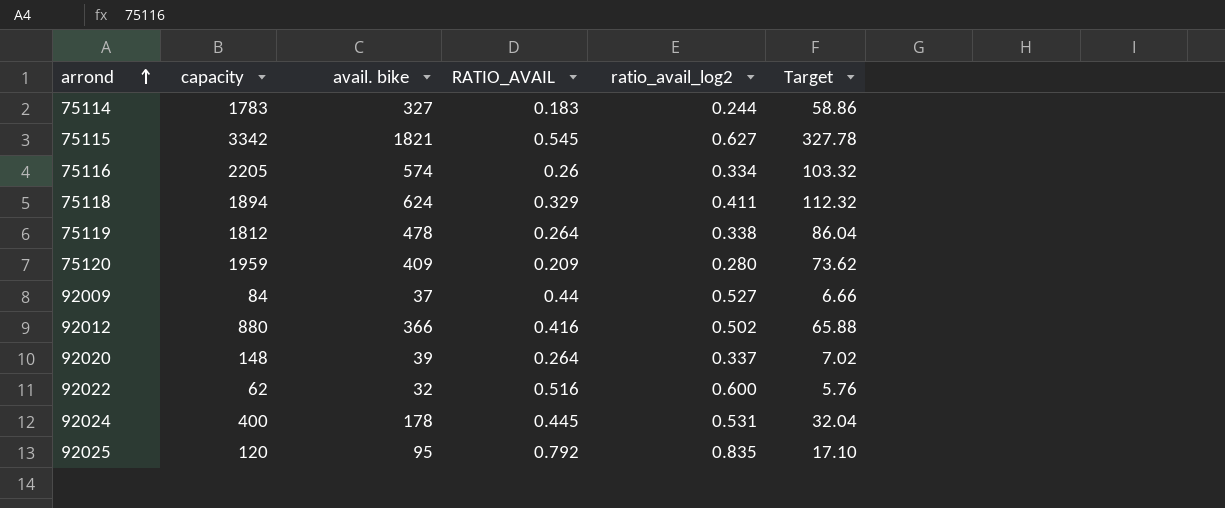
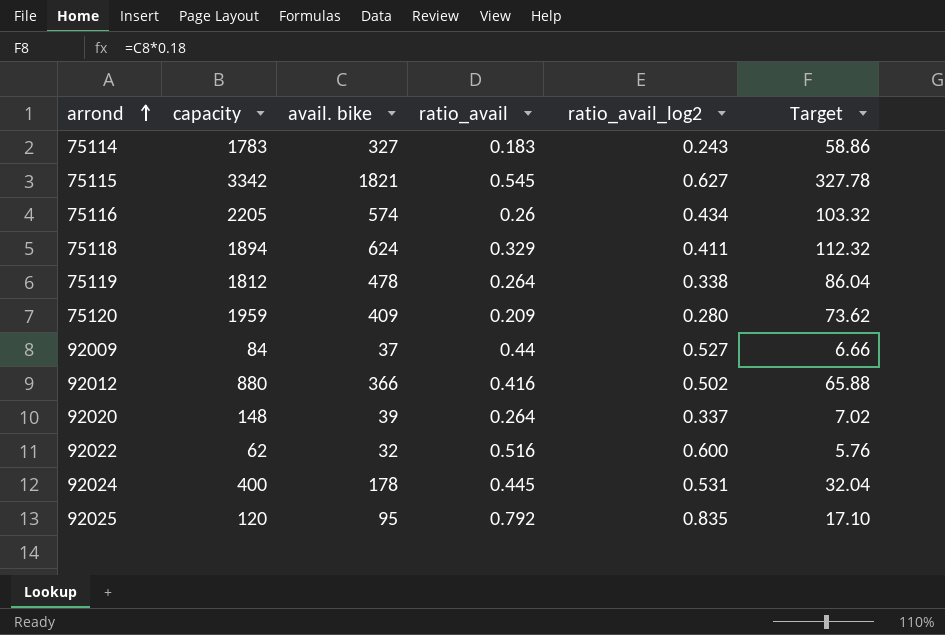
column name: RATIO_AVAIL -> ratio_avail
75114 | ratio_avail_log2: 0.244 -> 0.243
75116 | ratio_avail_log2: 0.334 -> 0.434

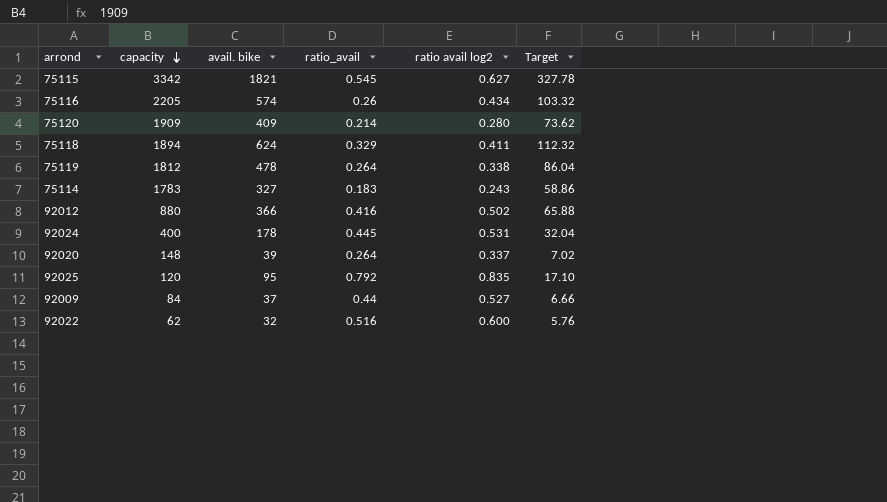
row order: arrond ascending -> capacity descending
column name: ratio_avail_log2 -> ratio avail log2
75120 | capacity: 1959 -> 1909
75120 | ratio_avail: 0.209 -> 0.214

